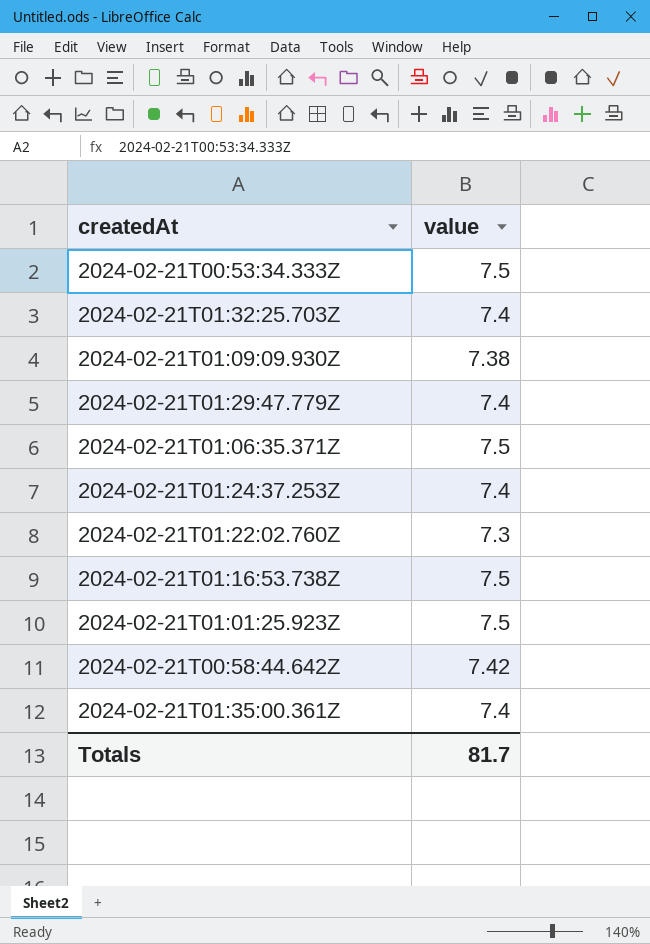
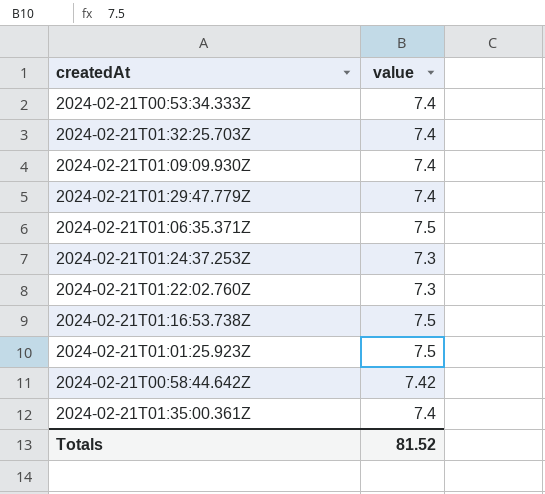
2024-02-21T00:53:34.333Z | value: 7.5 -> 7.4
2024-02-21T01:09:09.930Z | value: 7.38 -> 7.4
2024-02-21T01:24:37.253Z | value: 7.4 -> 7.3
Totals | value: 81.7 -> 81.52

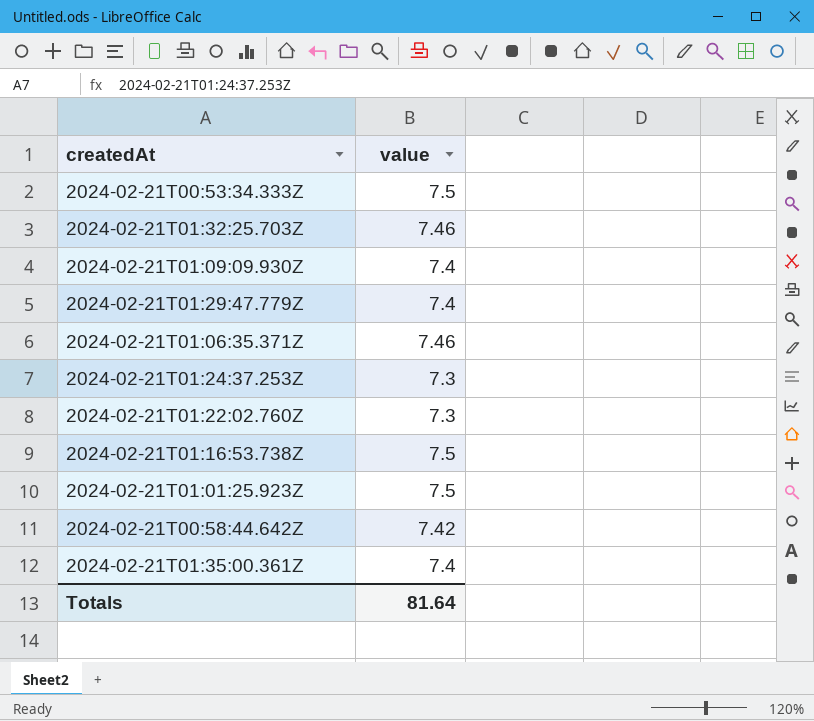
2024-02-21T00:53:34.333Z | value: 7.4 -> 7.5
2024-02-21T01:32:25.703Z | value: 7.4 -> 7.46
2024-02-21T01:06:35.371Z | value: 7.5 -> 7.46
Totals | value: 81.52 -> 81.64

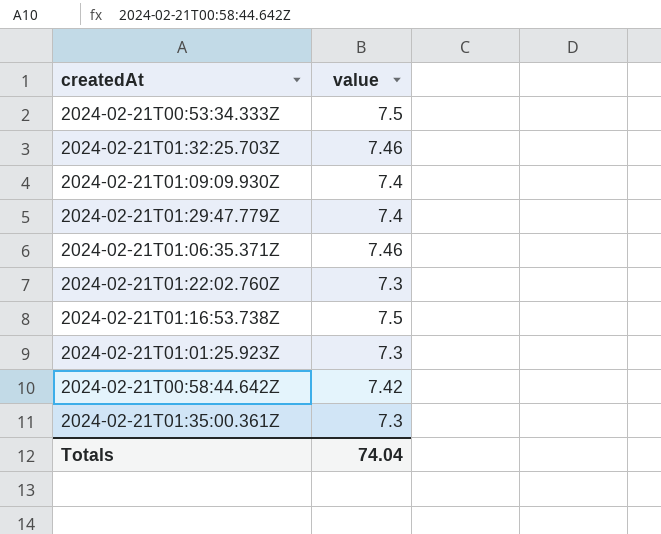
row 2024-02-21T01:24:37.253Z: 7.3 -> none
2024-02-21T01:01:25.923Z | value: 7.5 -> 7.3
2024-02-21T01:35:00.361Z | value: 7.4 -> 7.3
Totals | value: 81.64 -> 74.04

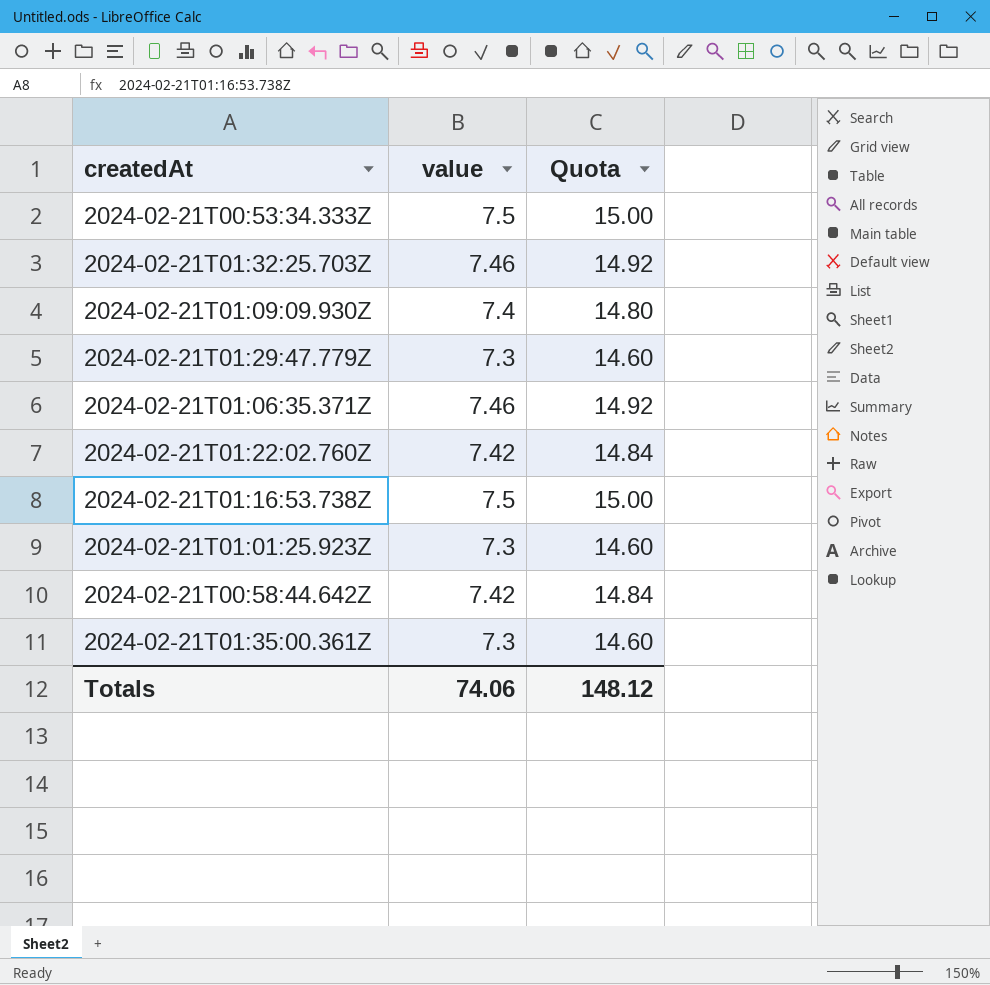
column Quota | formula: none -> [value] * 2
2024-02-21T01:29:47.779Z | value: 7.4 -> 7.3
2024-02-21T01:22:02.760Z | value: 7.3 -> 7.42
Totals | value: 74.04 -> 74.06

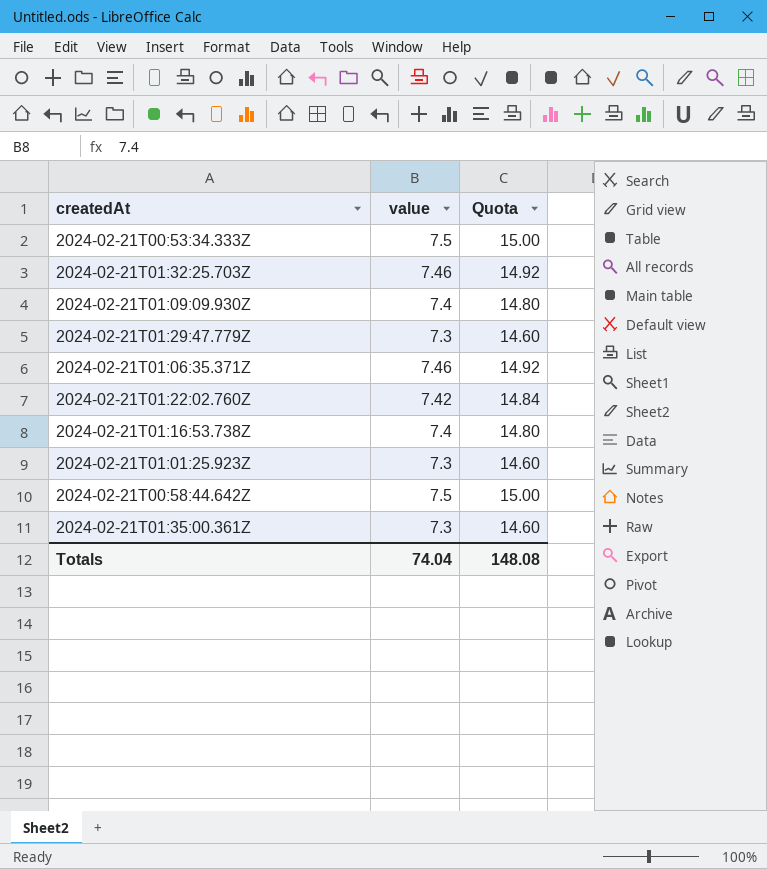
2024-02-21T01:16:53.738Z | value: 7.5 -> 7.4
2024-02-21T01:16:53.738Z | Quota: 15.00 -> 14.80
2024-02-21T00:58:44.642Z | value: 7.42 -> 7.5
2024-02-21T00:58:44.642Z | Quota: 14.84 -> 15.00
Totals | value: 74.06 -> 74.04
Totals | Quota: 148.12 -> 148.08

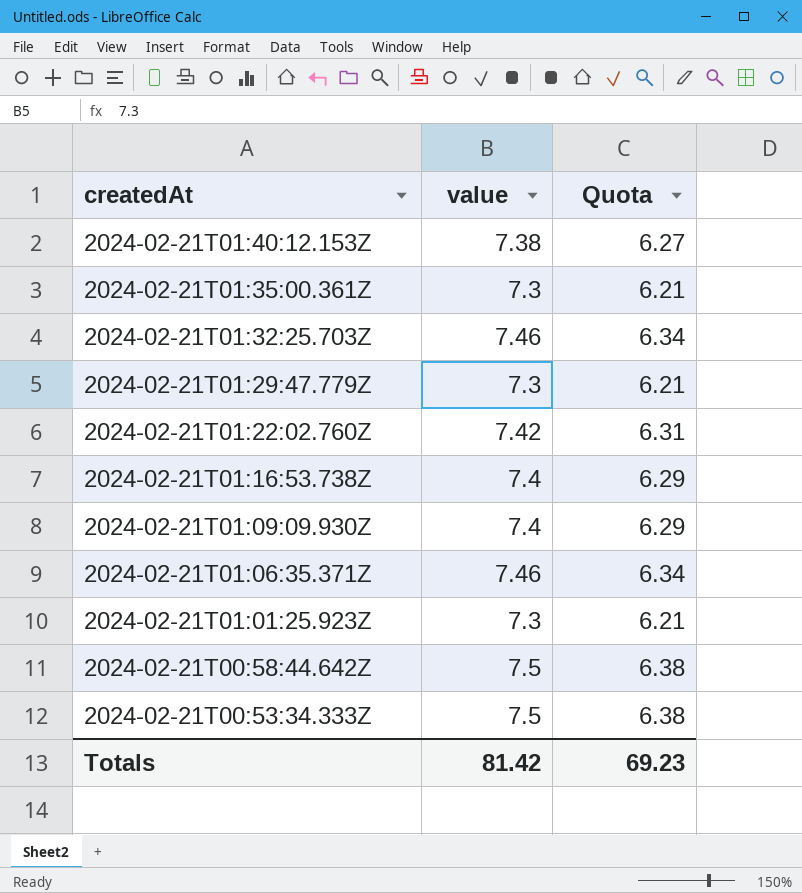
row order: none -> createdAt descending
column Quota | formula: [value] * 2 -> [value] * 0.85
row 2024-02-21T01:40:12.153Z: none -> 7.38 | 6.27
Totals | value: 74.04 -> 81.42
Totals | Quota: 148.08 -> 69.23

